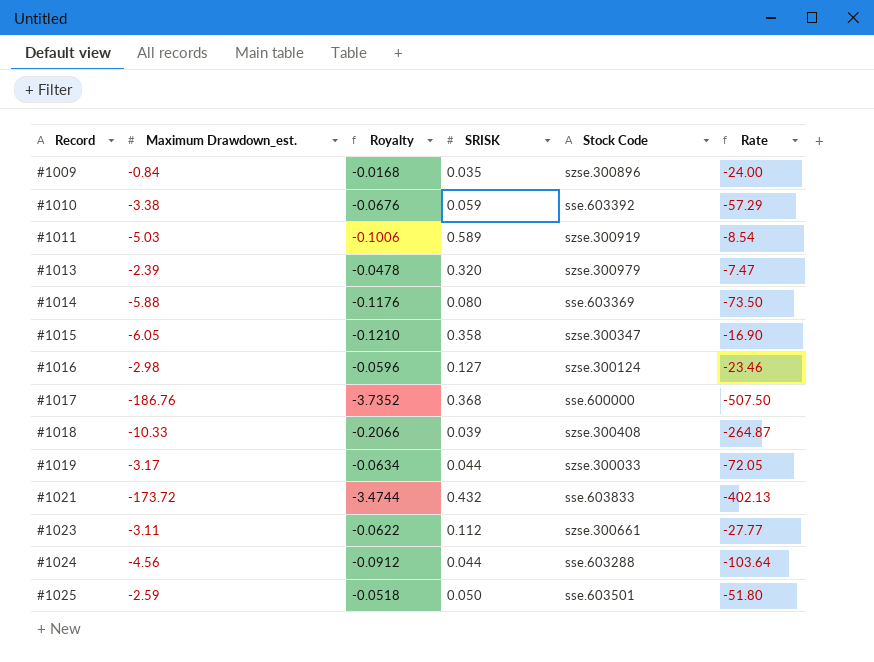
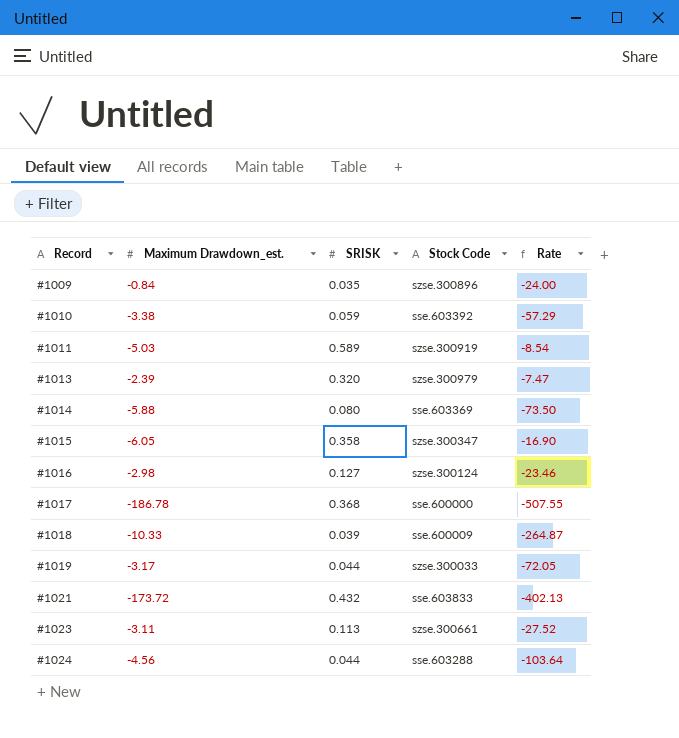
column Royalty | formula: [Maximum Drawdown_est.] * 0.02 -> none
row #1025: -2.59 | -0.0518 | 0.050 | sse.603501 | -51.80 -> none
#1017 | Maximum Drawdown_est.: -186.76 -> -186.78
#1017 | Rate: -507.50 -> -507.55
#1018 | Stock Code: szse.300408 -> sse.600009
#1023 | SRISK: 0.112 -> 0.113
#1023 | Rate: -27.77 -> -27.52

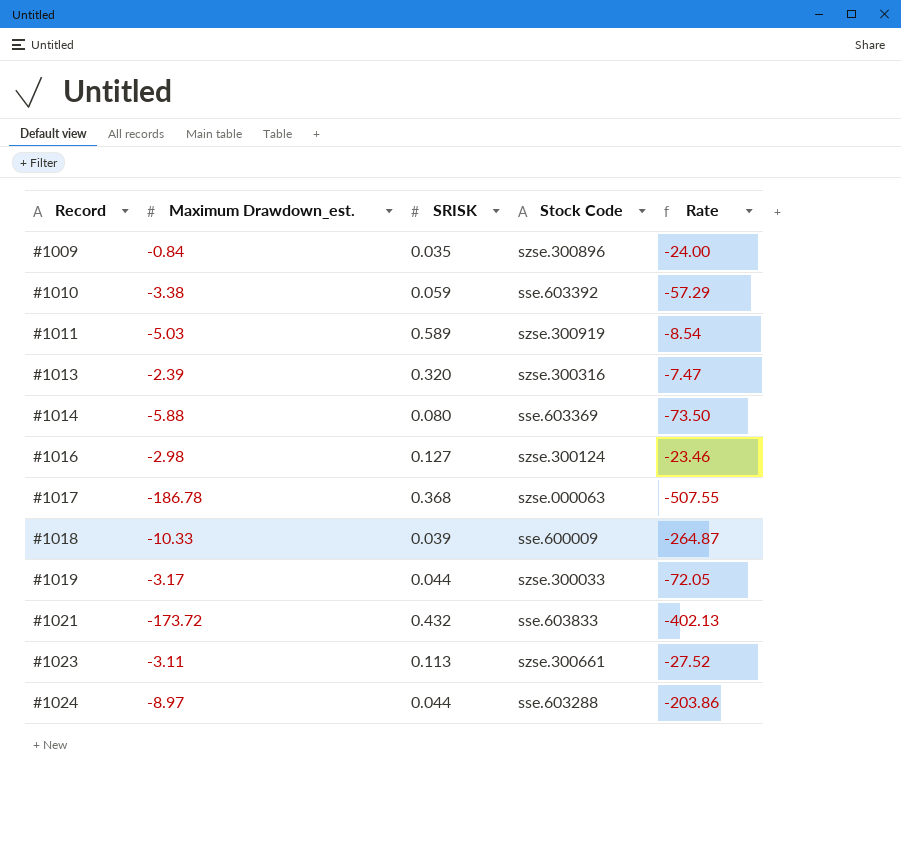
row #1015: -6.05 | 0.358 | szse.300347 | -16.90 -> none
#1013 | Stock Code: szse.300979 -> szse.300316
#1017 | Stock Code: sse.600000 -> szse.000063
#1024 | Maximum Drawdown_est.: -4.56 -> -8.97
#1024 | Rate: -103.64 -> -203.86

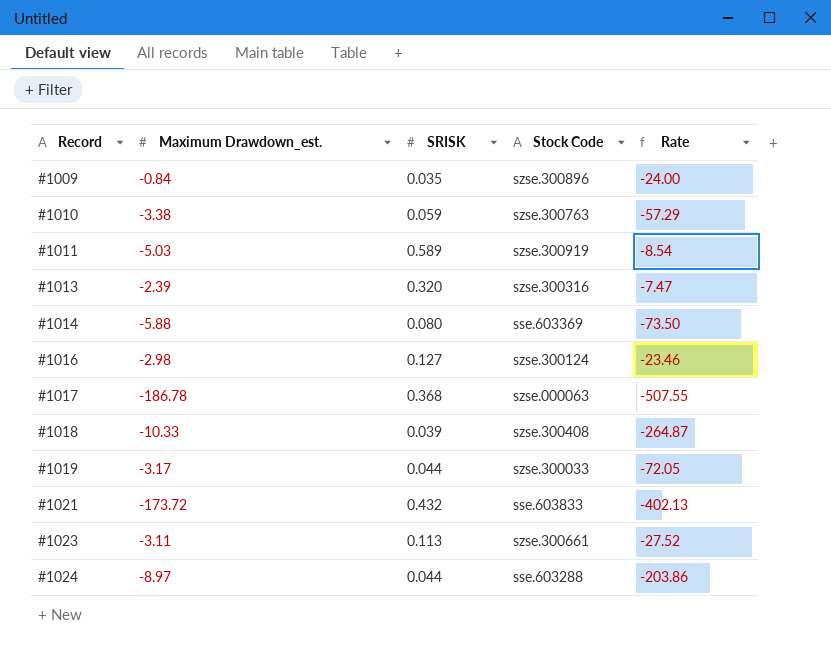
#1010 | Stock Code: sse.603392 -> szse.300763
#1018 | Stock Code: sse.600009 -> szse.300408

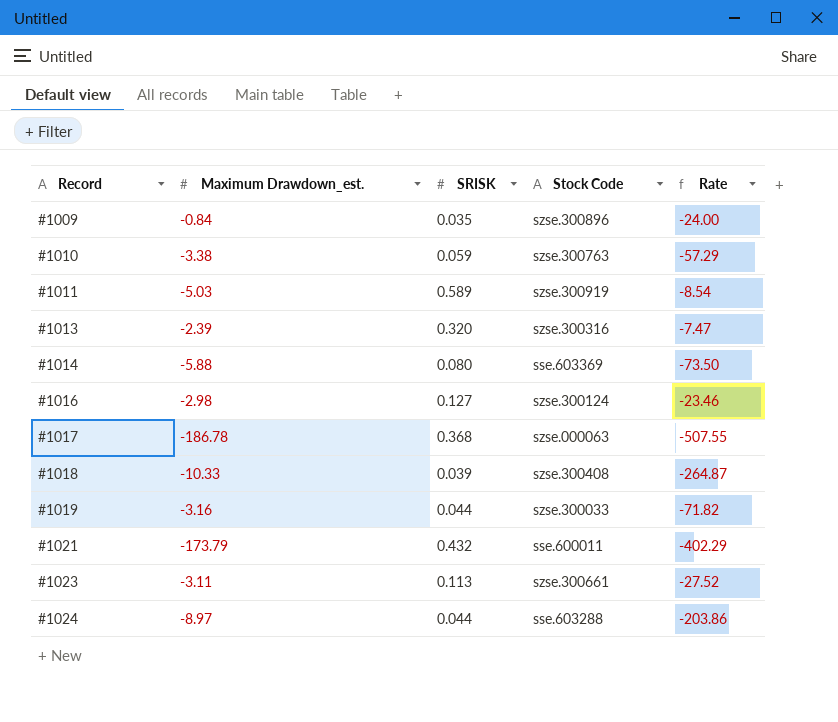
#1019 | Maximum Drawdown_est.: -3.17 -> -3.16
#1019 | Rate: -72.05 -> -71.82
#1021 | Maximum Drawdown_est.: -173.72 -> -173.79
#1021 | Stock Code: sse.603833 -> sse.600011
#1021 | Rate: -402.13 -> -402.29

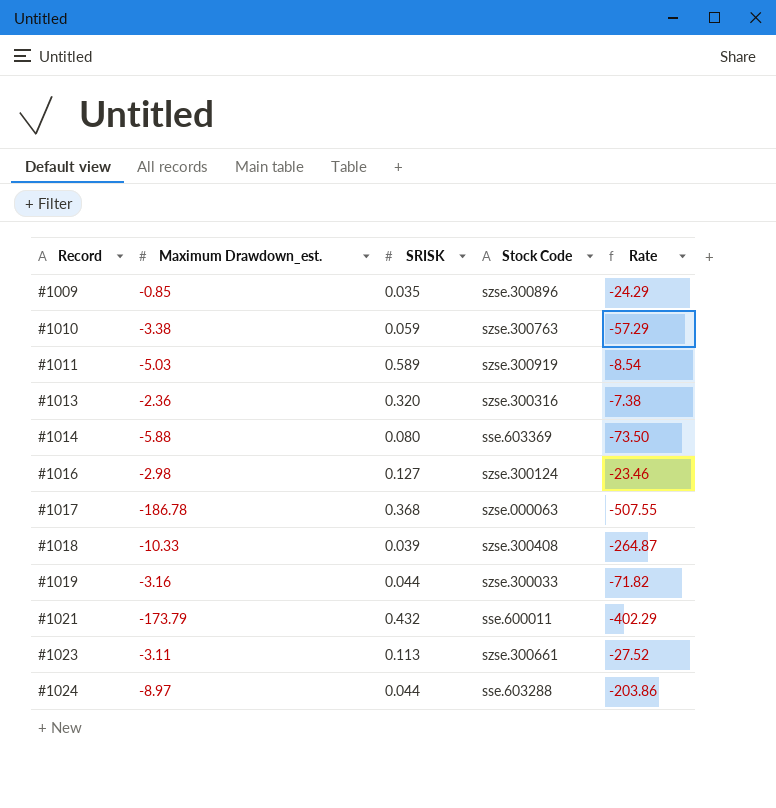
#1009 | Maximum Drawdown_est.: -0.84 -> -0.85
#1009 | Rate: -24.00 -> -24.29
#1013 | Maximum Drawdown_est.: -2.39 -> -2.36
#1013 | Rate: -7.47 -> -7.38

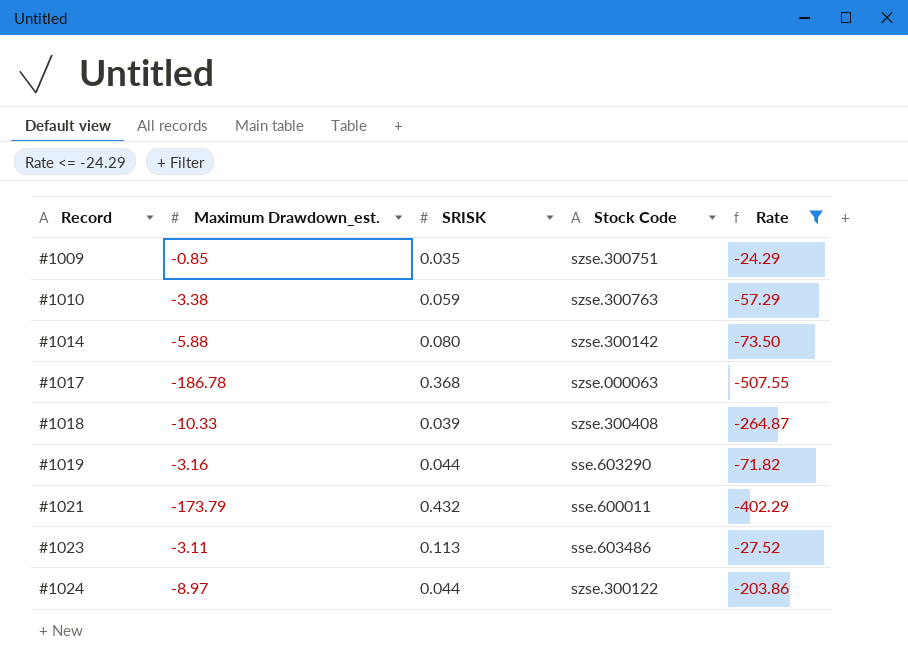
filter: none -> Rate <= -24.29
#1009 | Stock Code: szse.300896 -> szse.300751
#1014 | Stock Code: sse.603369 -> szse.300142
#1019 | Stock Code: szse.300033 -> sse.603290
#1023 | Stock Code: szse.300661 -> sse.603486
#1024 | Stock Code: sse.603288 -> szse.300122

